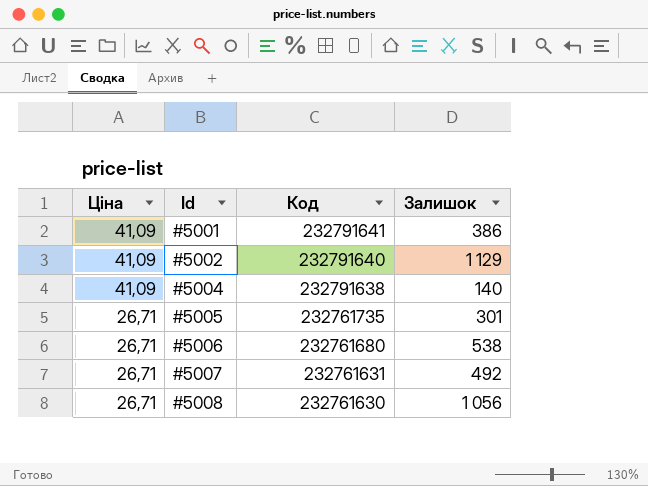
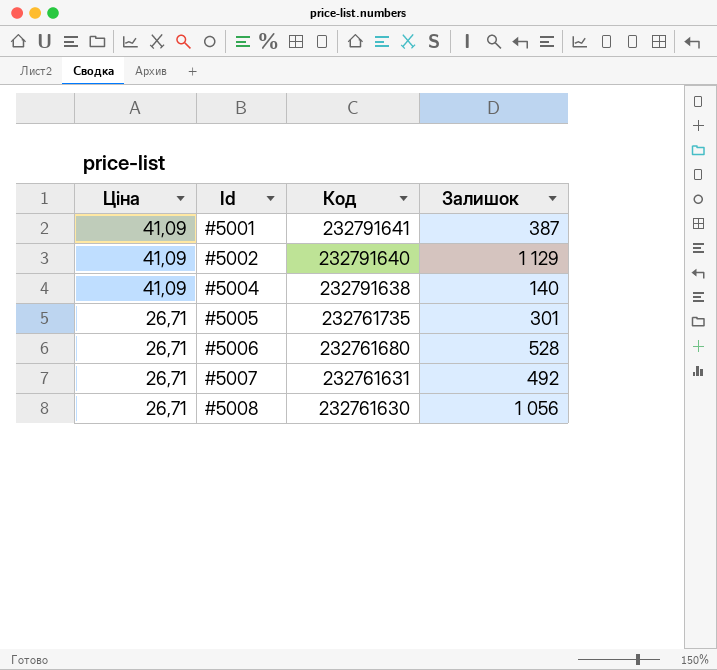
#5001 | Залишок: 386 -> 387
#5006 | Залишок: 538 -> 528

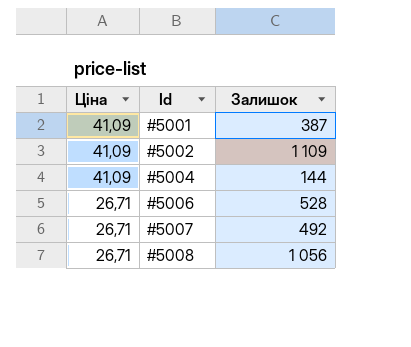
column Код | position: 3 -> none
row #5005: 26,71 | 232761735 | 301 -> none
#5002 | Залишок: 1 129 -> 1 109
#5004 | Залишок: 140 -> 144

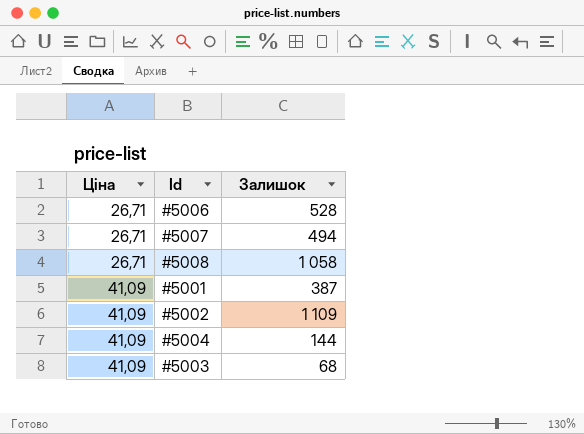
row order: Ціна descending -> Ціна ascending
#5007 | Залишок: 492 -> 494
#5008 | Залишок: 1 056 -> 1 058
row #5003: none -> 41,09 | 68

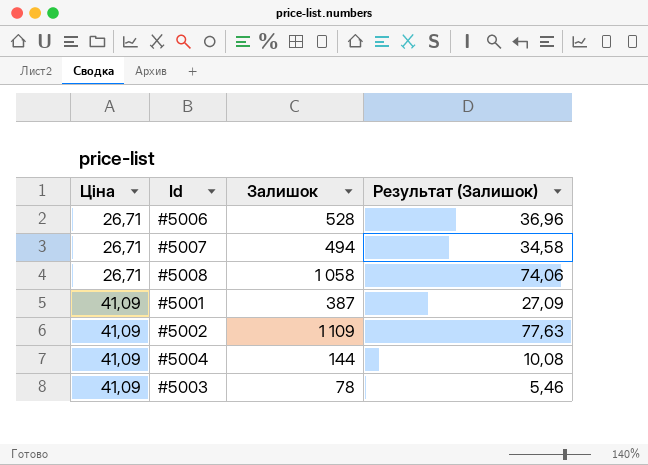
column Результат (Залишок) | formula: none -> [Залишок] * 0,07
#5003 | Залишок: 68 -> 78

